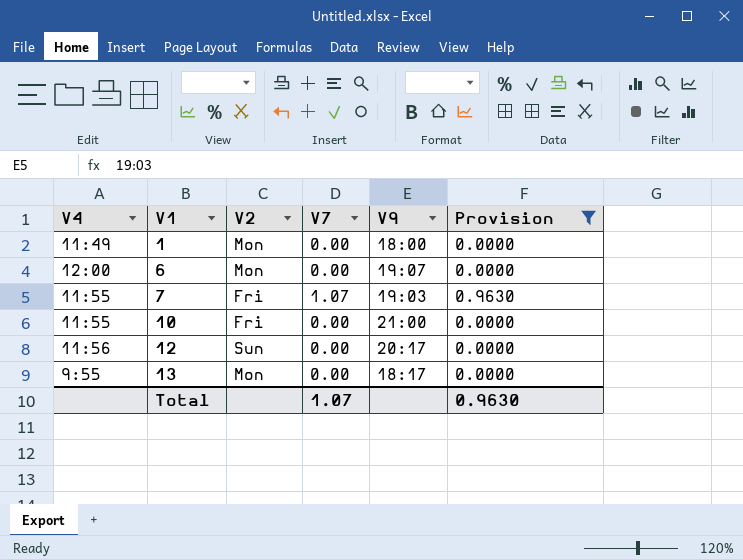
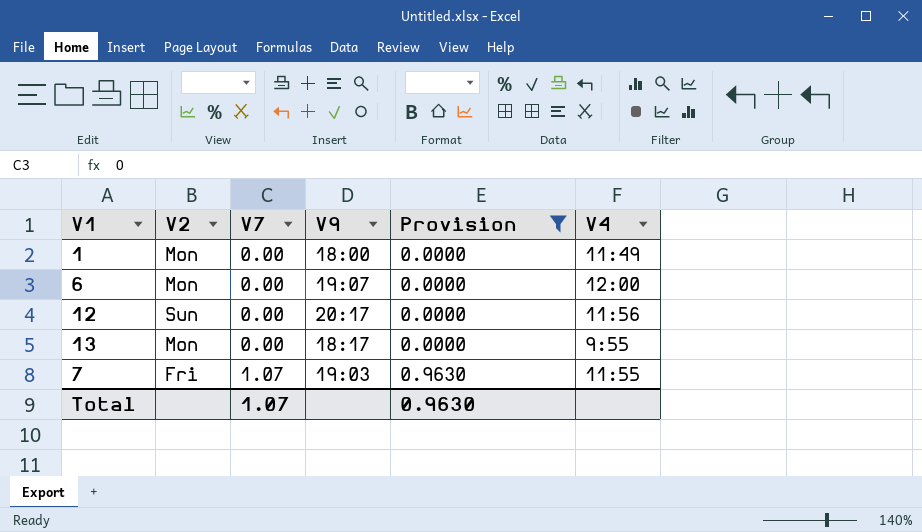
row order: V1 ascending -> V7 ascending
column V4 | position: 1 -> 6
row 10: 11:55 | Fri | 0.00 | 21:00 | 0.0000 -> none

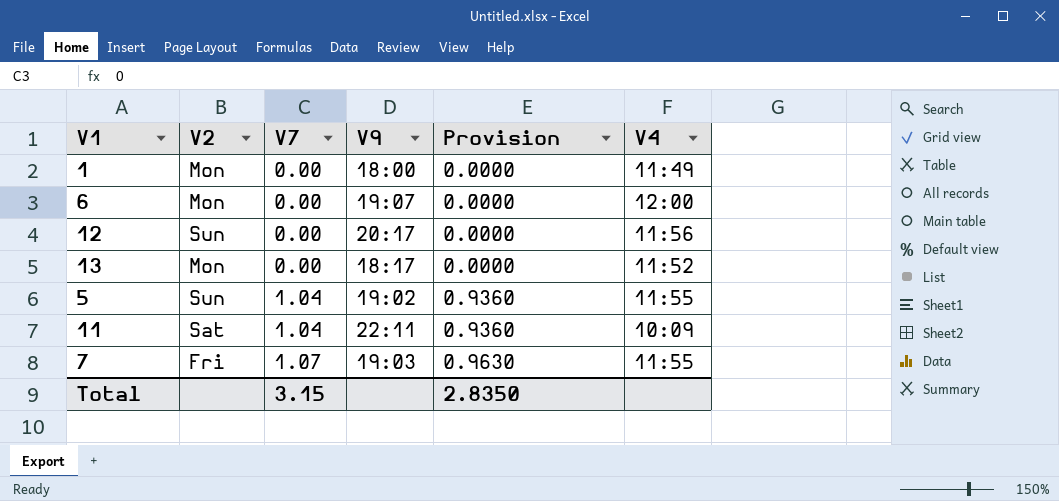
filter: Provision != 0.9360 -> none
13 | V4: 9:55 -> 11:52
Total | V7: 1.07 -> 3.15
Total | Provision: 0.9630 -> 2.8350

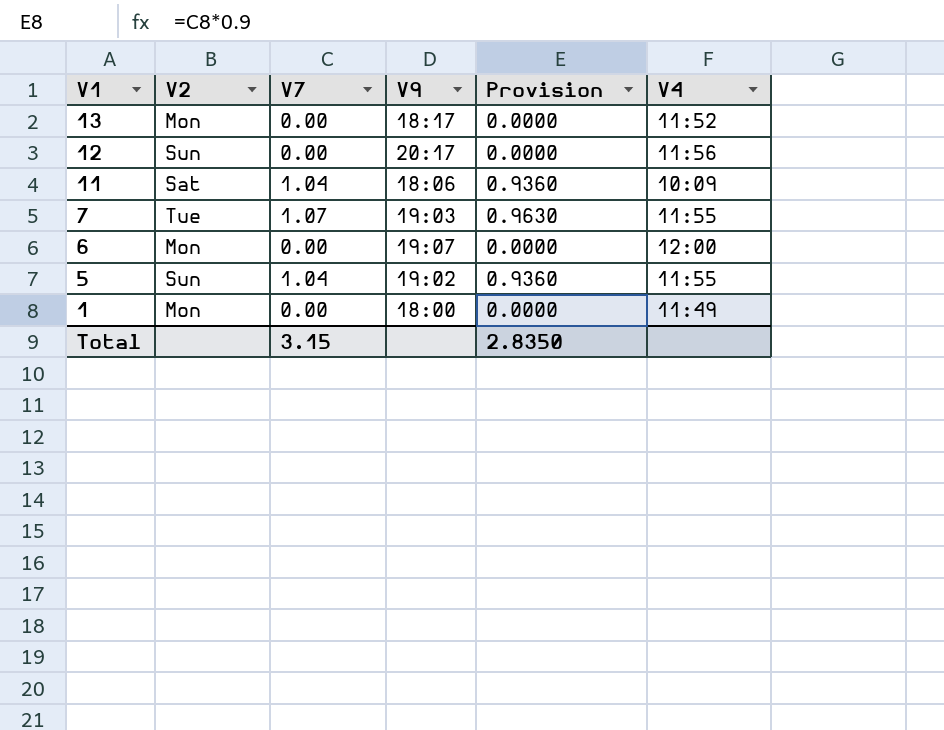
row order: V7 ascending -> V1 descending
11 | V9: 22:11 -> 18:06
7 | V2: Fri -> Tue

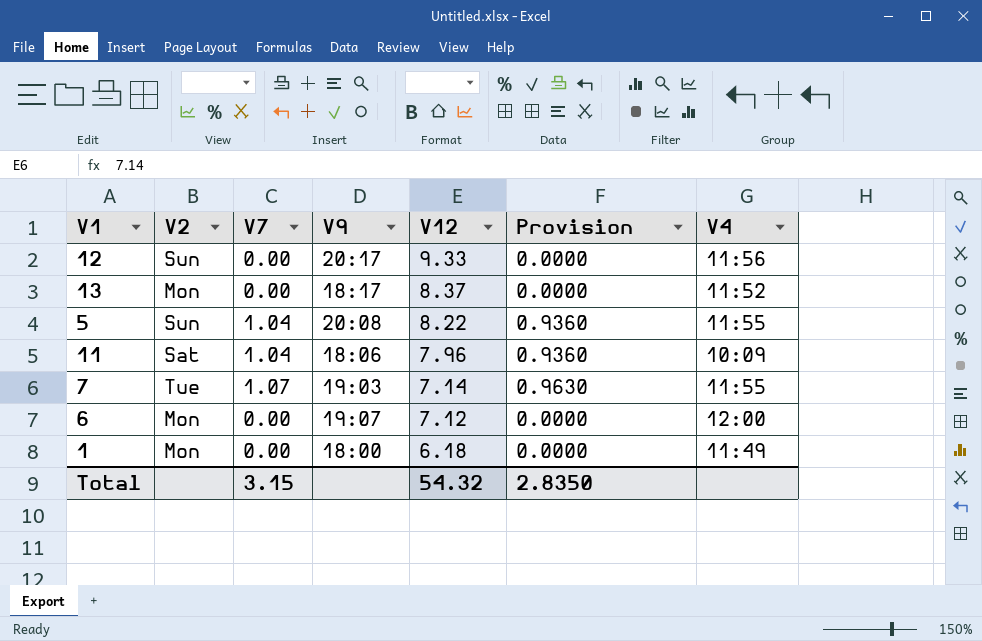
row order: V1 descending -> V12 descending
column V12 | position: none -> 5
5 | V9: 19:02 -> 20:08

